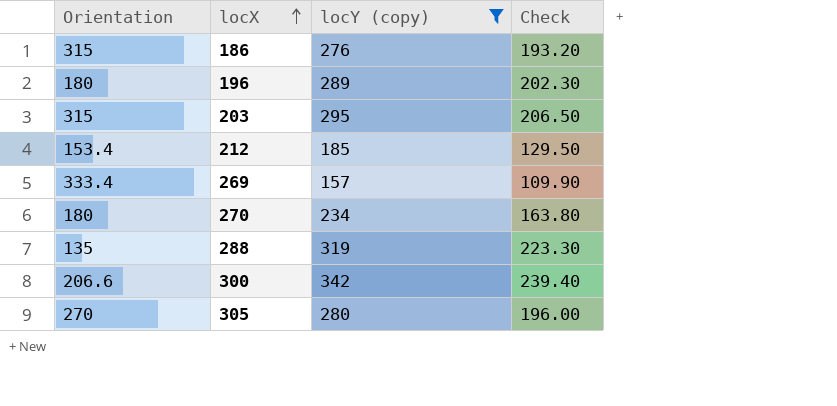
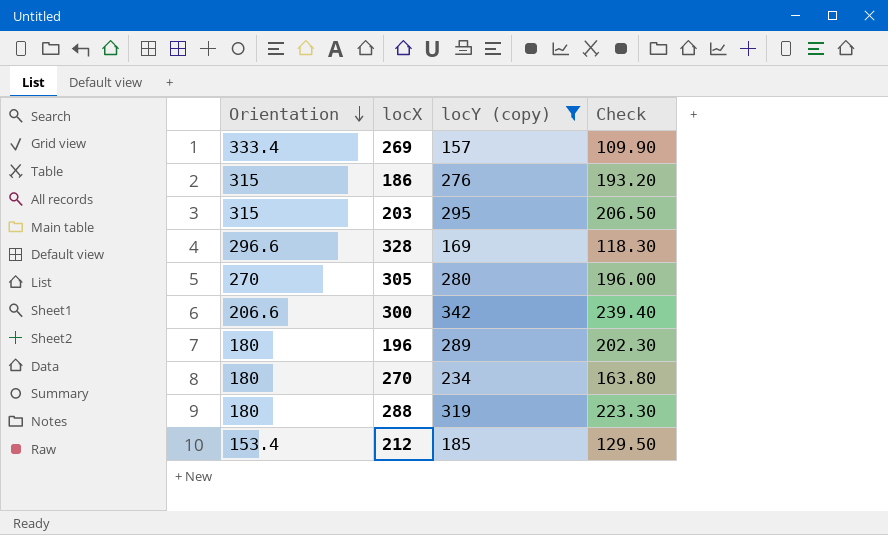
row order: locX ascending -> Orientation descending
row 328: none -> 296.6 | 169 | 118.30
288 | Orientation: 135 -> 180

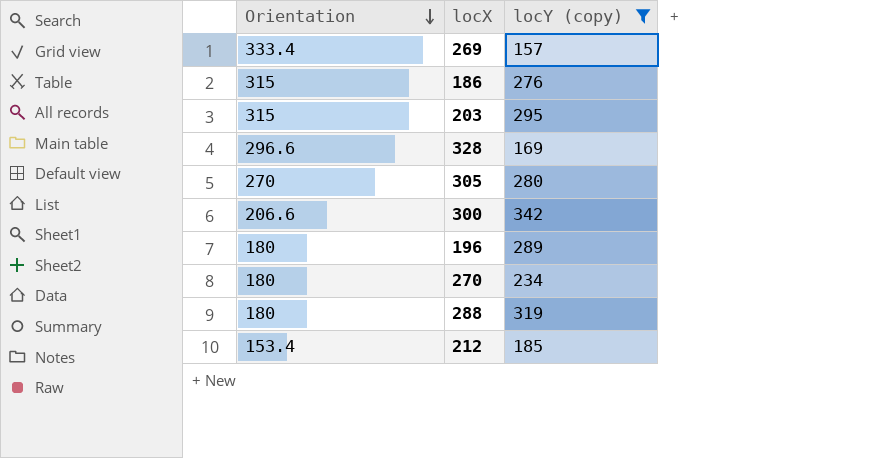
column Check | formula: [locY (copy)] * 0.7 -> none

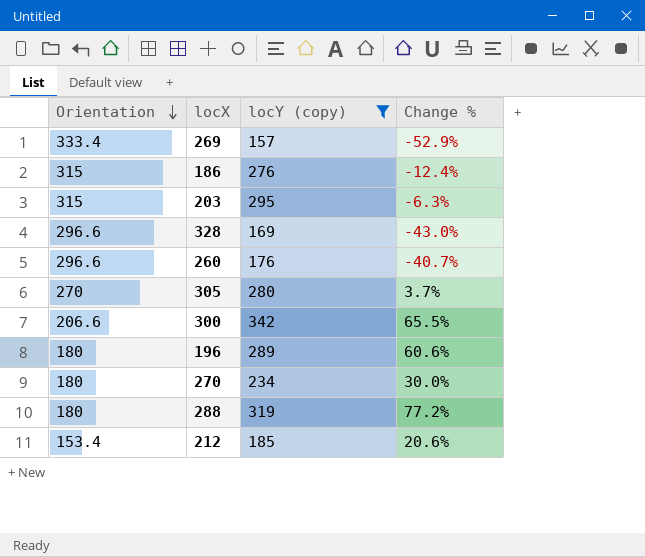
column Change % | formula: none -> ([locY (copy)] - [Orientation]) / [Orientation]
row 260: none -> 296.6 | 176 | -40.7%

